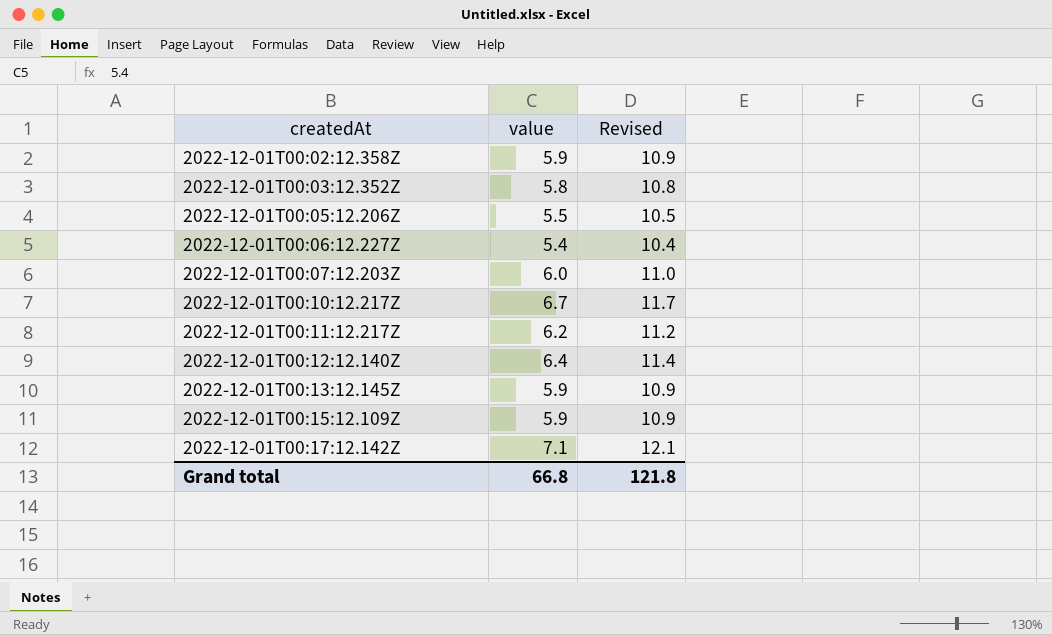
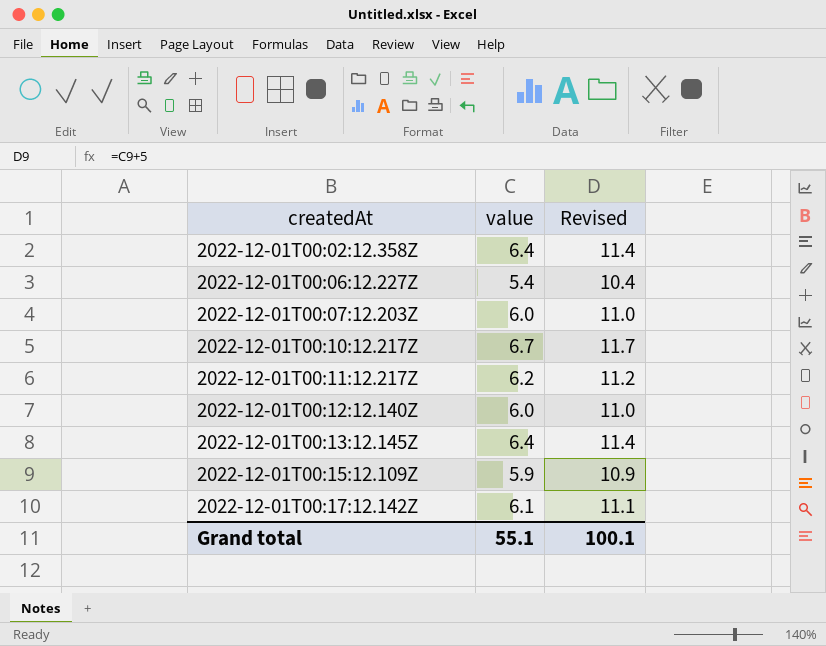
row 2022-12-01T00:03:12.352Z: 5.8 | 10.8 -> none
row 2022-12-01T00:05:12.206Z: 5.5 | 10.5 -> none
2022-12-01T00:02:12.358Z | value: 5.9 -> 6.4
2022-12-01T00:02:12.358Z | Revised: 10.9 -> 11.4
2022-12-01T00:12:12.140Z | value: 6.4 -> 6.0
2022-12-01T00:12:12.140Z | Revised: 11.4 -> 11.0
2022-12-01T00:13:12.145Z | value: 5.9 -> 6.4
2022-12-01T00:13:12.145Z | Revised: 10.9 -> 11.4
2022-12-01T00:17:12.142Z | value: 7.1 -> 6.1
2022-12-01T00:17:12.142Z | Revised: 12.1 -> 11.1
Grand total | value: 66.8 -> 55.1
Grand total | Revised: 121.8 -> 100.1

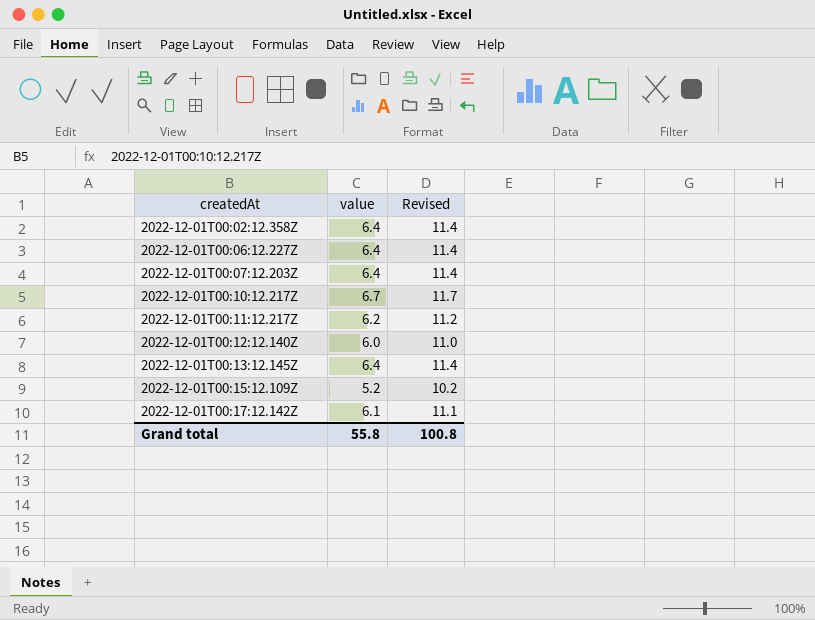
2022-12-01T00:06:12.227Z | value: 5.4 -> 6.4
2022-12-01T00:06:12.227Z | Revised: 10.4 -> 11.4
2022-12-01T00:07:12.203Z | value: 6.0 -> 6.4
2022-12-01T00:07:12.203Z | Revised: 11.0 -> 11.4
2022-12-01T00:15:12.109Z | value: 5.9 -> 5.2
2022-12-01T00:15:12.109Z | Revised: 10.9 -> 10.2
Grand total | value: 55.1 -> 55.8
Grand total | Revised: 100.1 -> 100.8

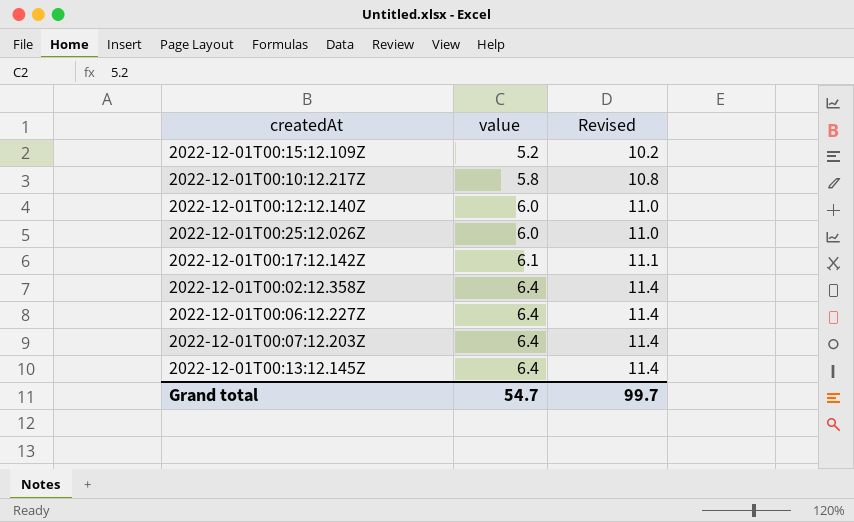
row order: createdAt ascending -> value ascending
row 2022-12-01T00:11:12.217Z: 6.2 | 11.2 -> none
2022-12-01T00:10:12.217Z | value: 6.7 -> 5.8
2022-12-01T00:10:12.217Z | Revised: 11.7 -> 10.8
row 2022-12-01T00:25:12.026Z: none -> 6.0 | 11.0
Grand total | value: 55.8 -> 54.7
Grand total | Revised: 100.8 -> 99.7

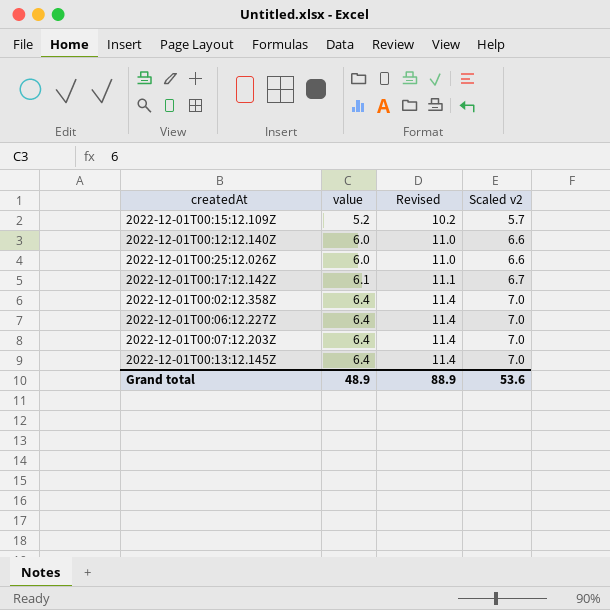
column Scaled v2 | formula: none -> [value] * 1.1
row 2022-12-01T00:10:12.217Z: 5.8 | 10.8 -> none
Grand total | value: 54.7 -> 48.9
Grand total | Revised: 99.7 -> 88.9

